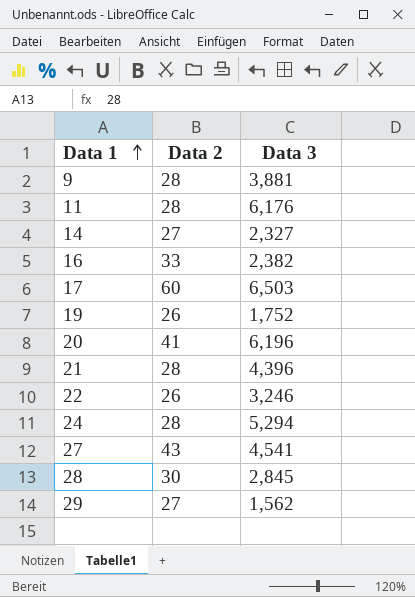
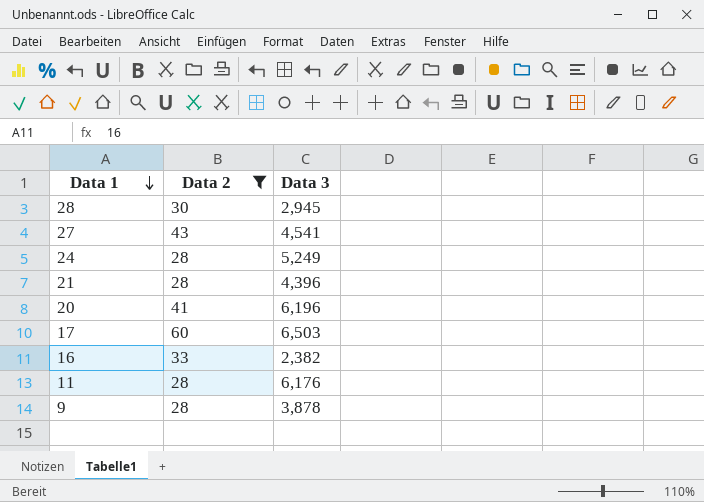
filter: none -> Data 2 >= 28
row order: Data 1 ascending -> Data 1 descending
28 | Data 3: 2,845 -> 2,945
24 | Data 3: 5,294 -> 5,249
9 | Data 3: 3,881 -> 3,878

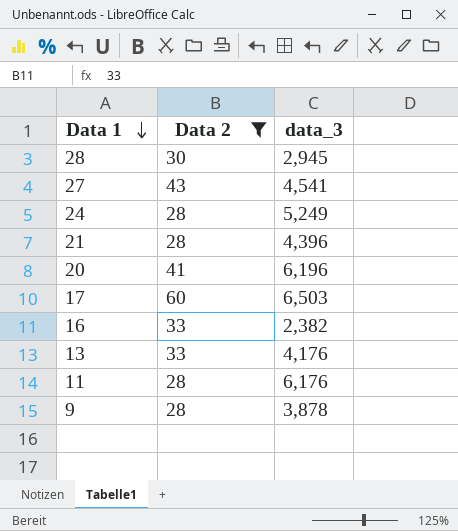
column name: Data 3 -> data_3
row 13: none -> 33 | 4,176

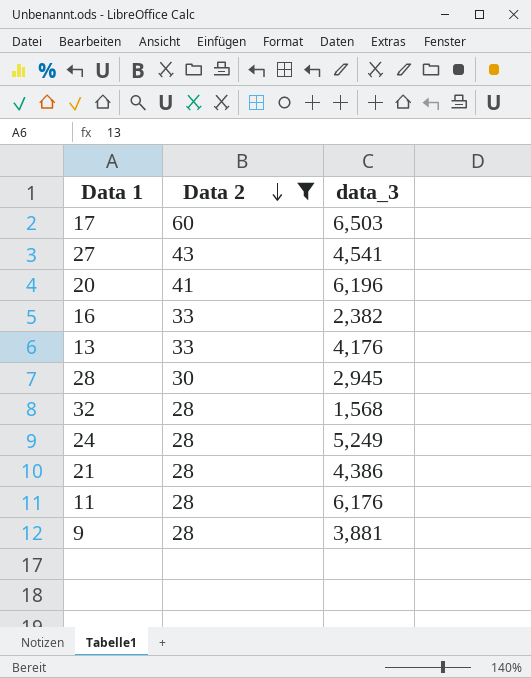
row order: Data 1 descending -> Data 2 descending
row 32: none -> 28 | 1,568
21 | data_3: 4,396 -> 4,386
9 | data_3: 3,878 -> 3,881

